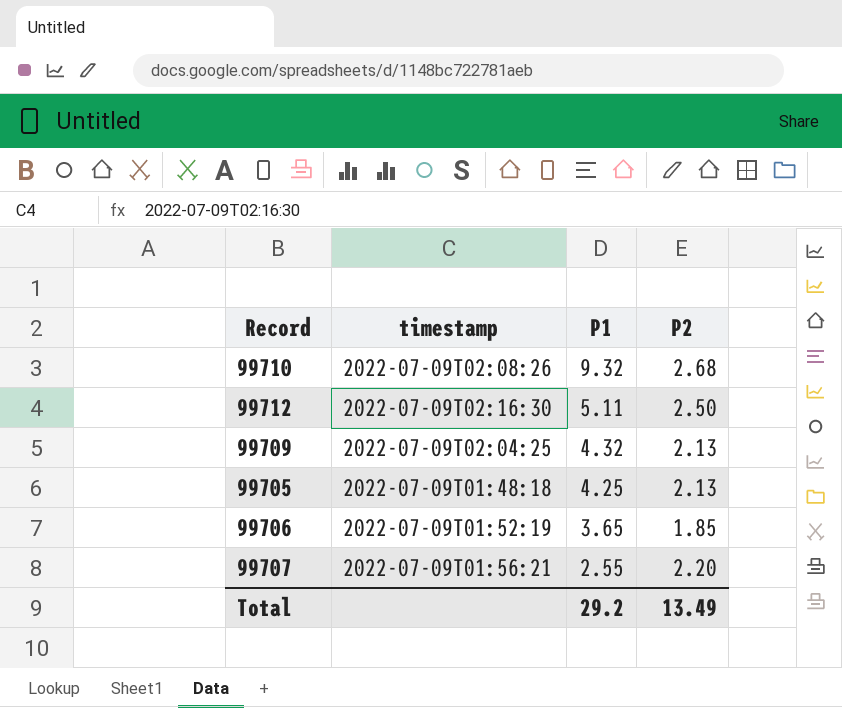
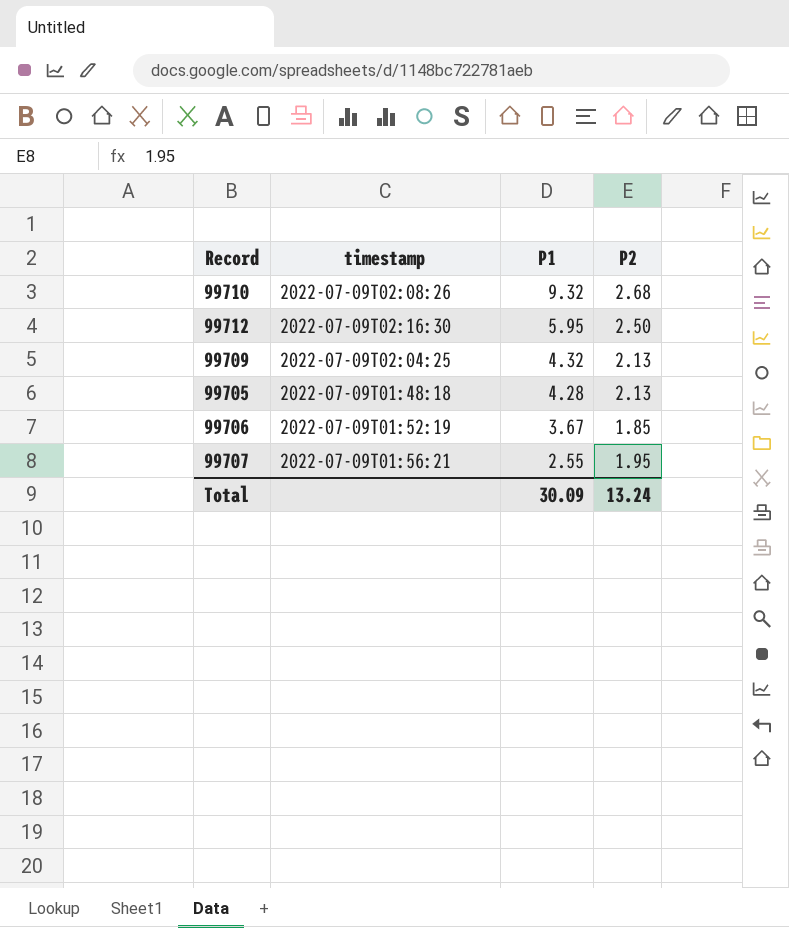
99712 | P1: 5.11 -> 5.95
99705 | P1: 4.25 -> 4.28
99706 | P1: 3.65 -> 3.67
99707 | P2: 2.20 -> 1.95
Total | P1: 29.2 -> 30.09
Total | P2: 13.49 -> 13.24

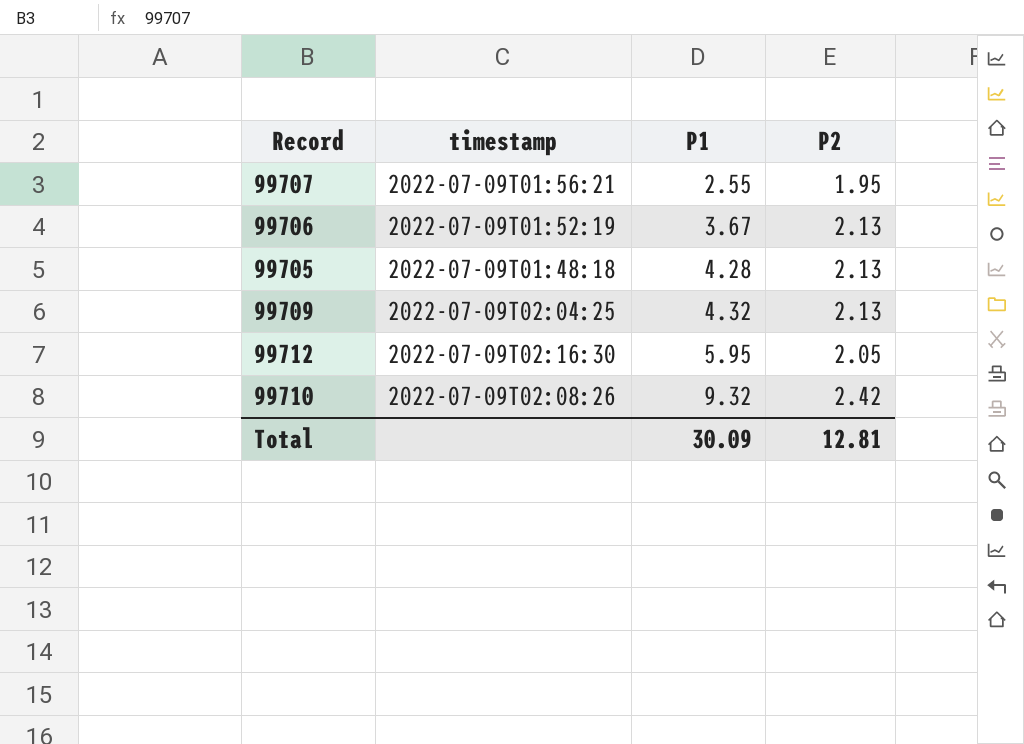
row order: P1 descending -> P1 ascending
99706 | P2: 1.85 -> 2.13
99712 | P2: 2.50 -> 2.05
99710 | P2: 2.68 -> 2.42
Total | P2: 13.24 -> 12.81

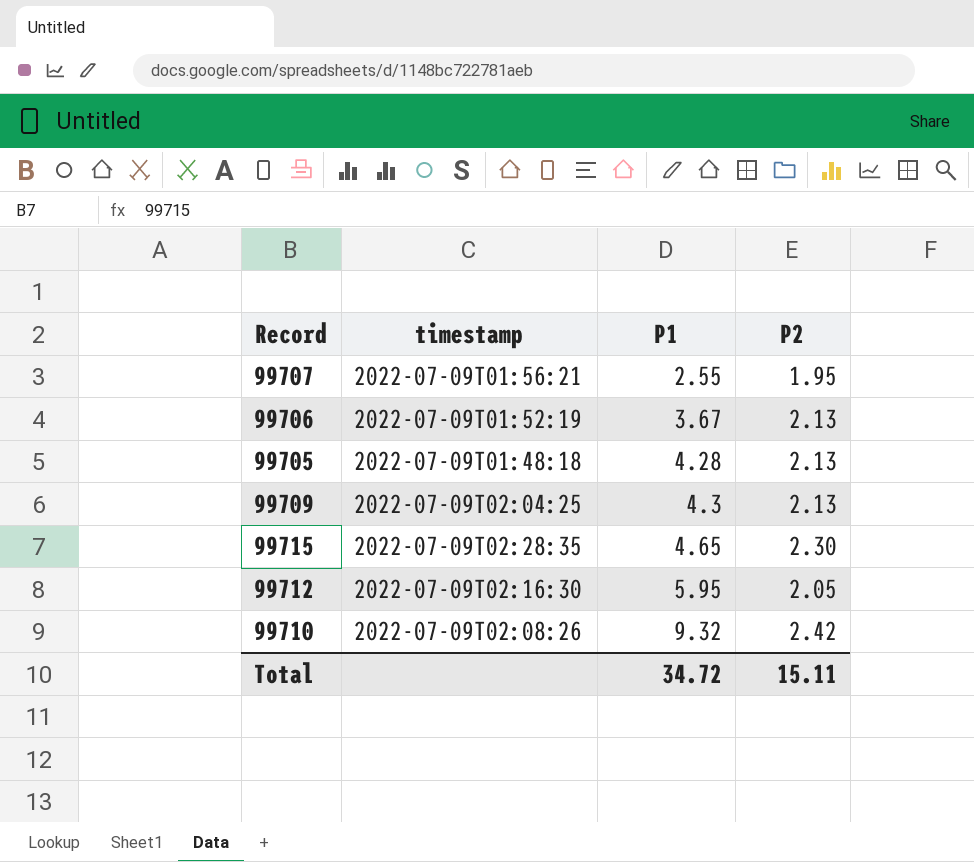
99709 | P1: 4.32 -> 4.3
row 99715: none -> 2022-07-09T02:28:35 | 4.65 | 2.30
Total | P1: 30.09 -> 34.72
Total | P2: 12.81 -> 15.11

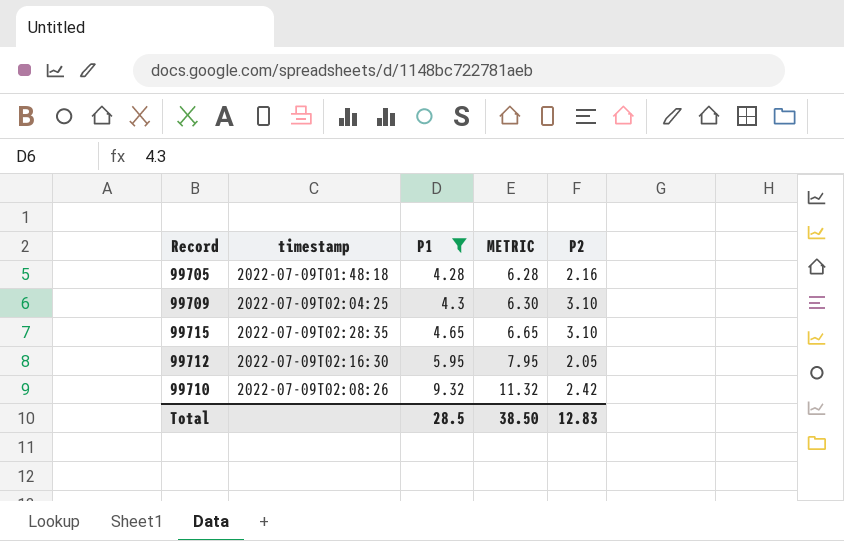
filter: none -> P1 >= 4.28
column METRIC | formula: none -> [P1] + 2
99705 | P2: 2.13 -> 2.16
99709 | P2: 2.13 -> 3.10
99715 | P2: 2.30 -> 3.10
Total | P1: 34.72 -> 28.5
Total | P2: 15.11 -> 12.83

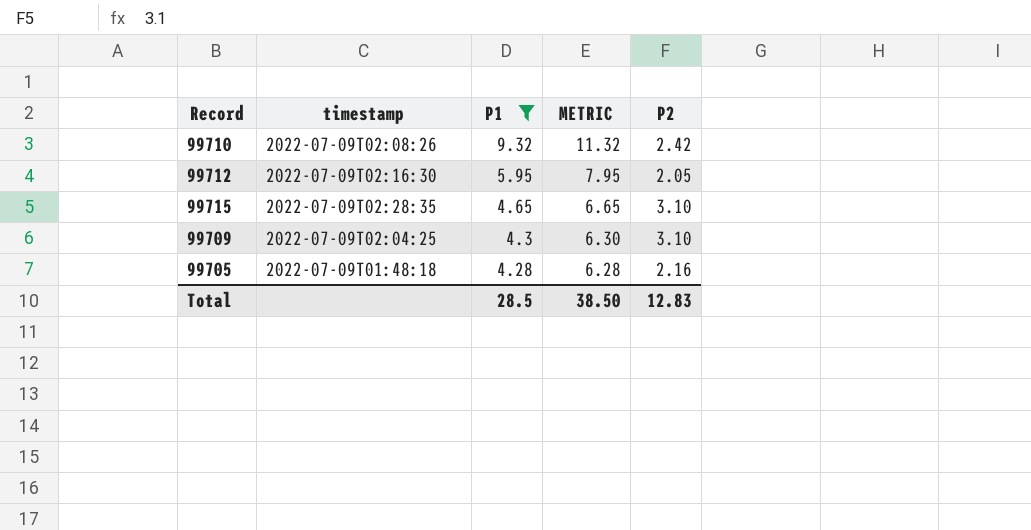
row order: P1 ascending -> P1 descending

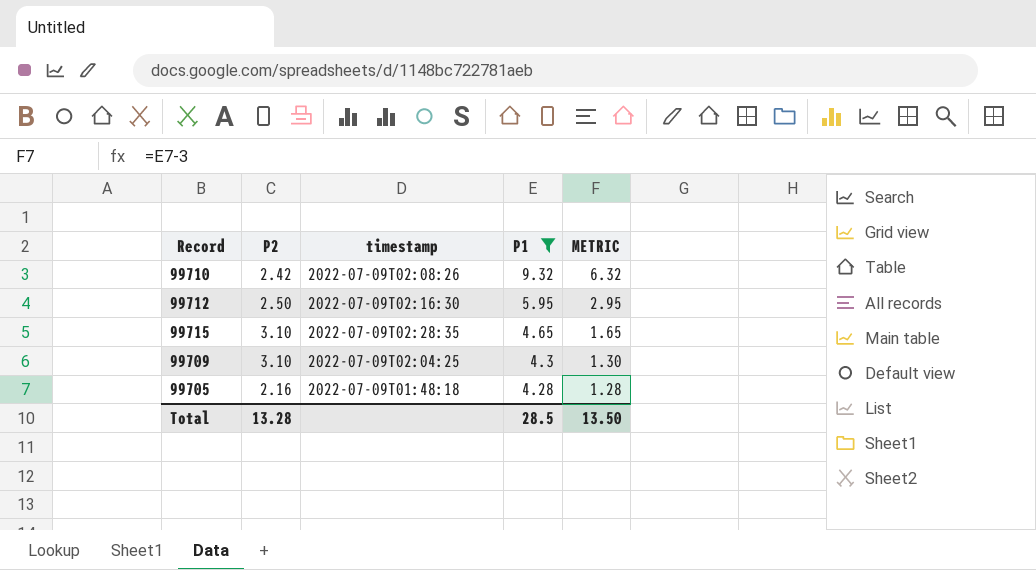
column P2 | position: 5 -> 2
column METRIC | formula: [P1] + 2 -> [P1] - 3
99712 | P2: 2.05 -> 2.50
Total | P2: 12.83 -> 13.28
Total | METRIC: 38.50 -> 13.50

